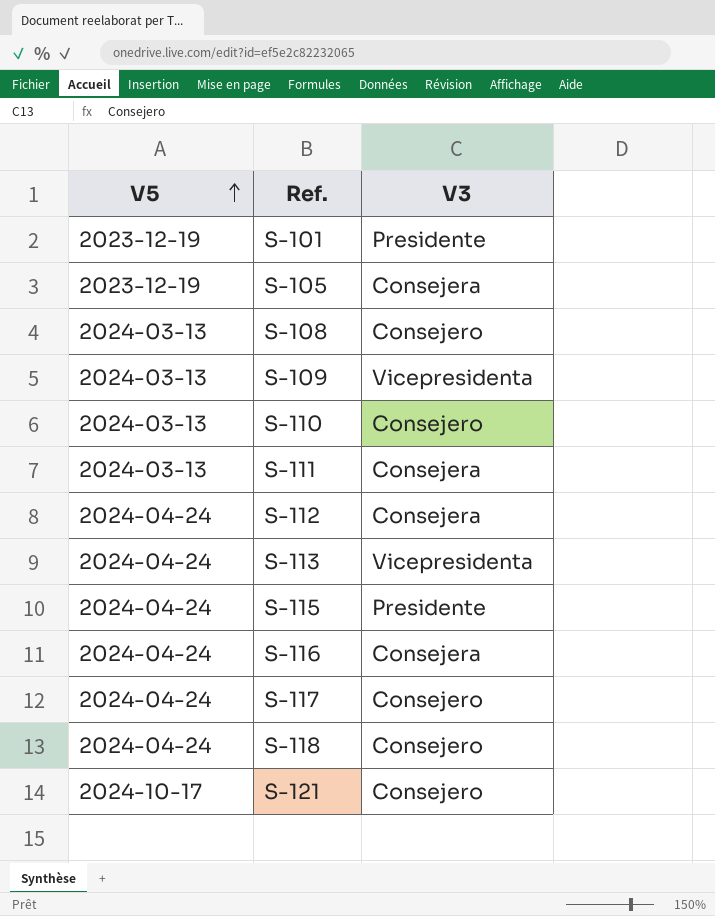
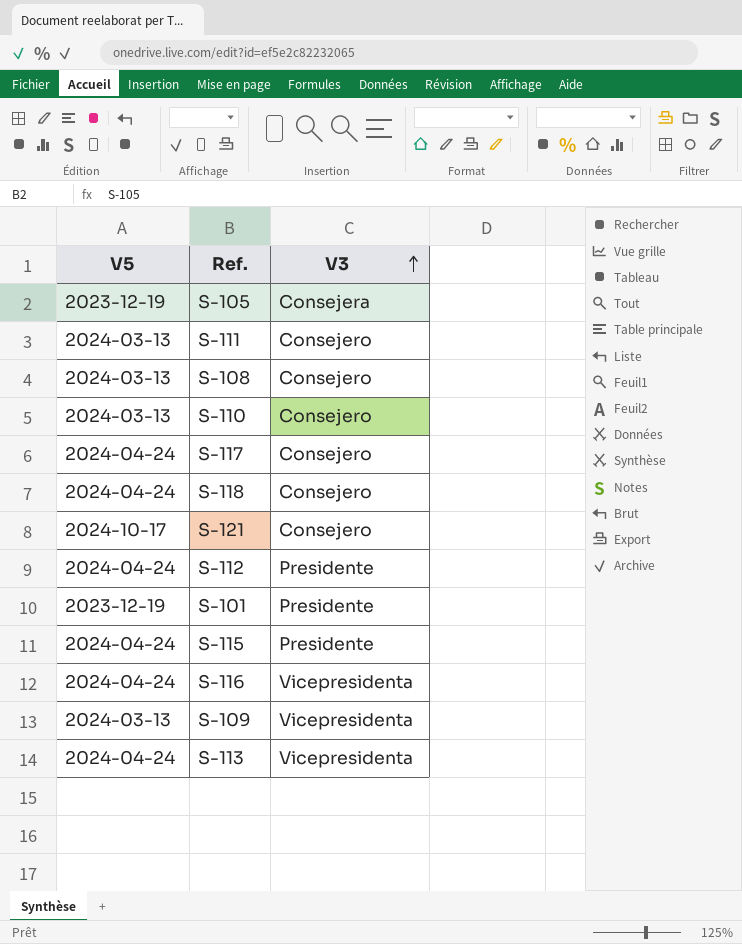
row order: V5 ascending -> V3 ascending
S-111 | V3: Consejera -> Consejero
S-112 | V3: Consejera -> Presidente
S-116 | V3: Consejera -> Vicepresidenta

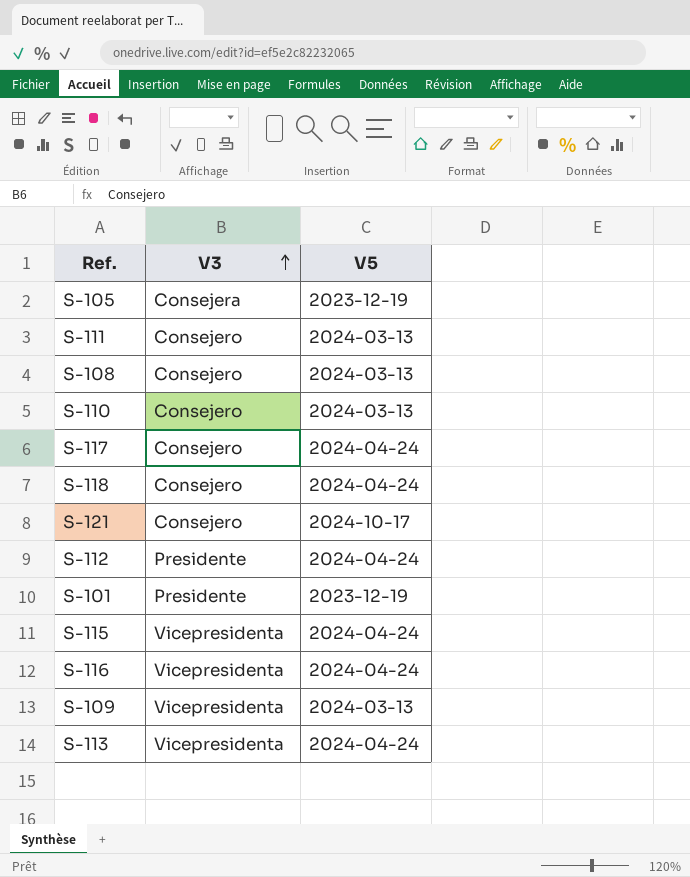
column V5 | position: 1 -> 3
S-115 | V3: Presidente -> Vicepresidenta

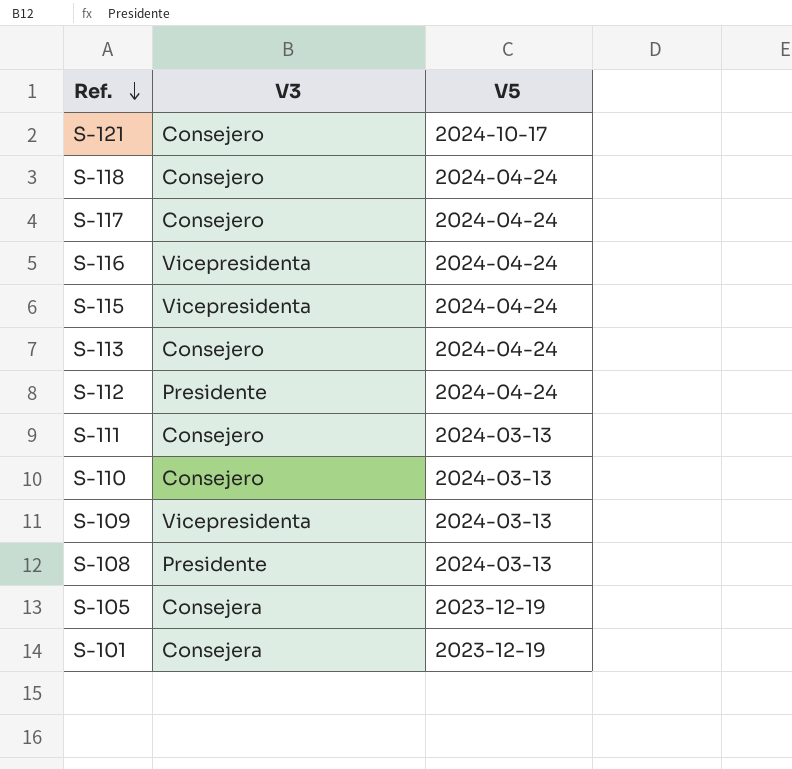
row order: V3 ascending -> Ref. descending
S-113 | V3: Vicepresidenta -> Consejero
S-108 | V3: Consejero -> Presidente
S-101 | V3: Presidente -> Consejera

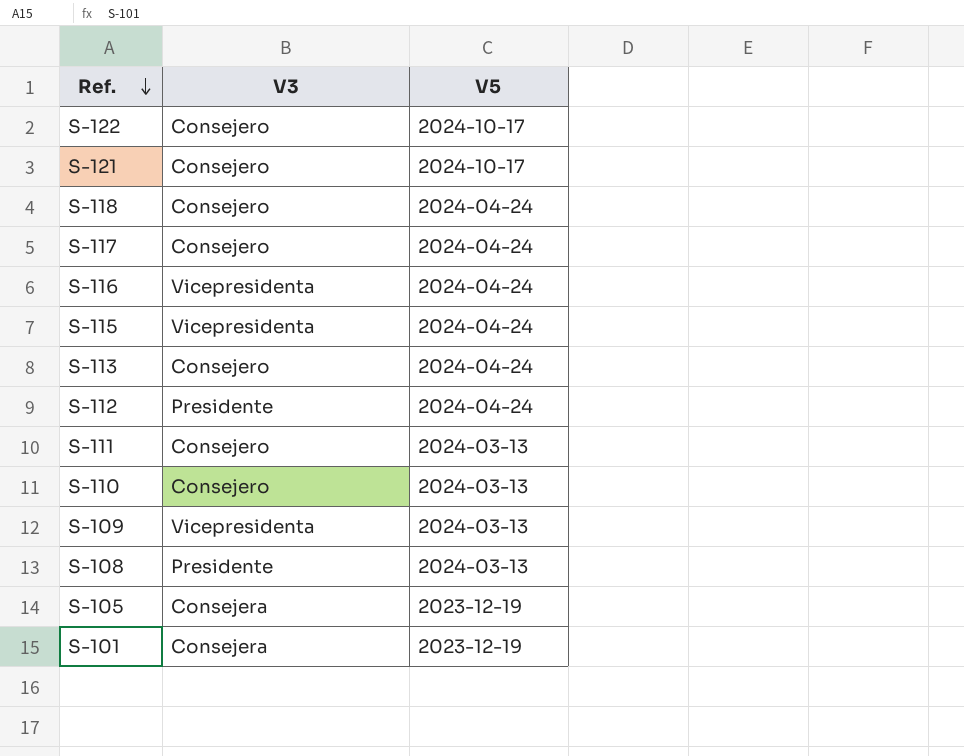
row S-122: none -> Consejero | 2024-10-17

